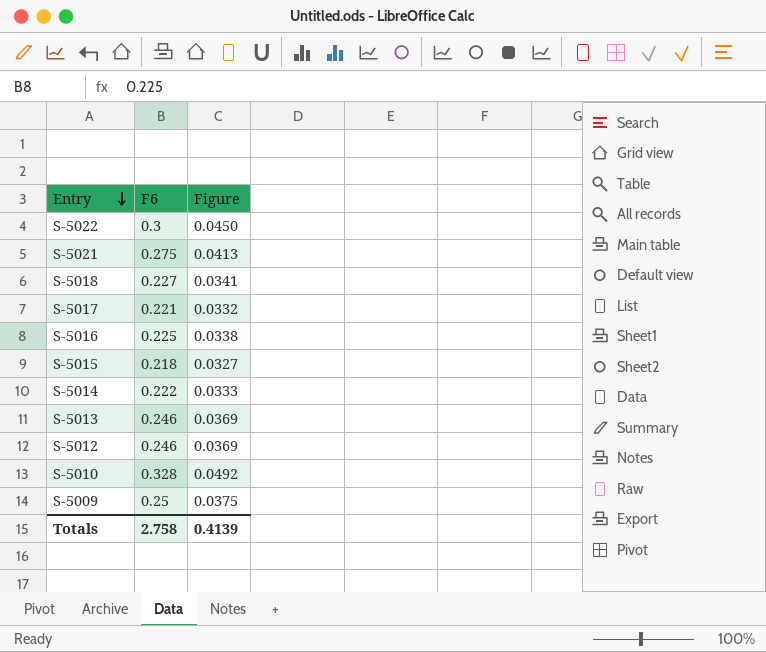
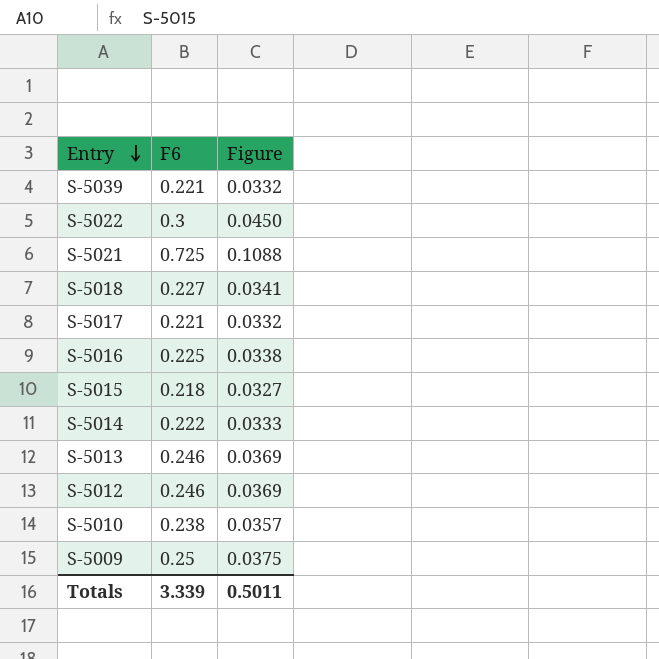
row S-5039: none -> 0.221 | 0.0332
S-5021 | F6: 0.275 -> 0.725
S-5021 | Figure: 0.0413 -> 0.1088
S-5010 | F6: 0.328 -> 0.238
S-5010 | Figure: 0.0492 -> 0.0357
Totals | F6: 2.758 -> 3.339
Totals | Figure: 0.4139 -> 0.5011

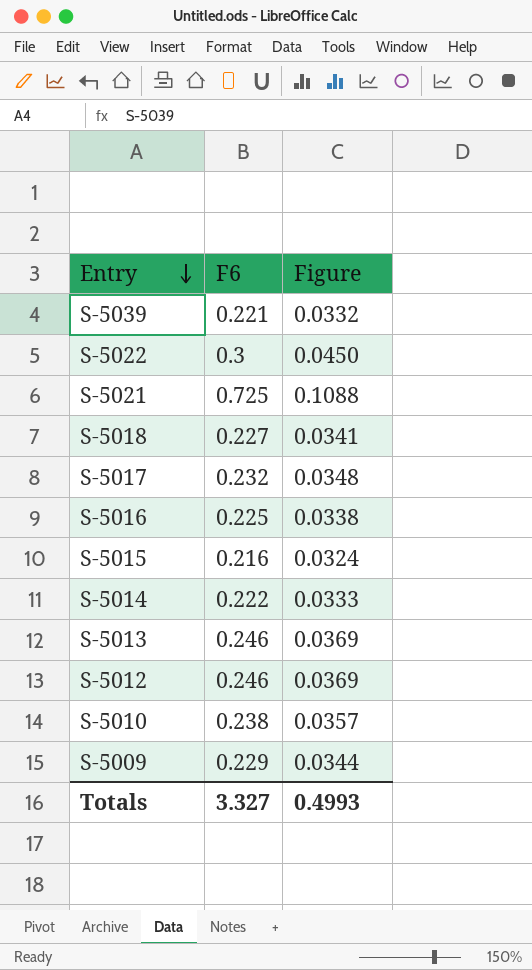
S-5017 | F6: 0.221 -> 0.232
S-5017 | Figure: 0.0332 -> 0.0348
S-5015 | F6: 0.218 -> 0.216
S-5015 | Figure: 0.0327 -> 0.0324
S-5009 | F6: 0.25 -> 0.229
S-5009 | Figure: 0.0375 -> 0.0344
Totals | F6: 3.339 -> 3.327
Totals | Figure: 0.5011 -> 0.4993

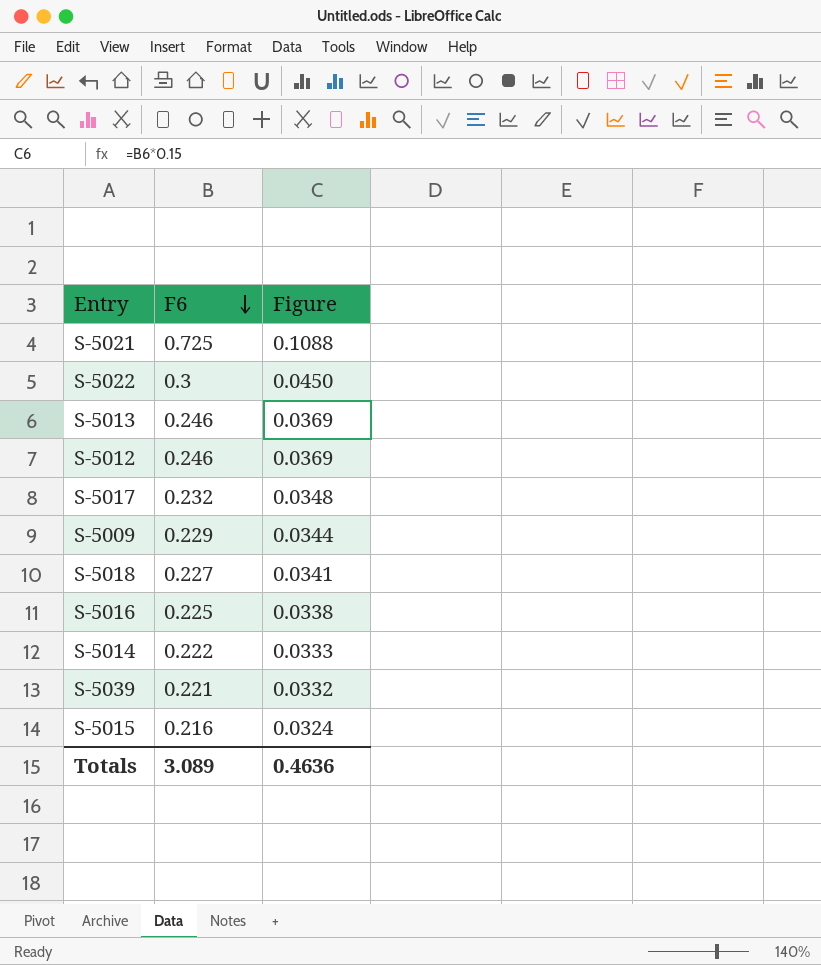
row order: Entry descending -> F6 descending
row S-5010: 0.238 | 0.0357 -> none
Totals | F6: 3.327 -> 3.089
Totals | Figure: 0.4993 -> 0.4636

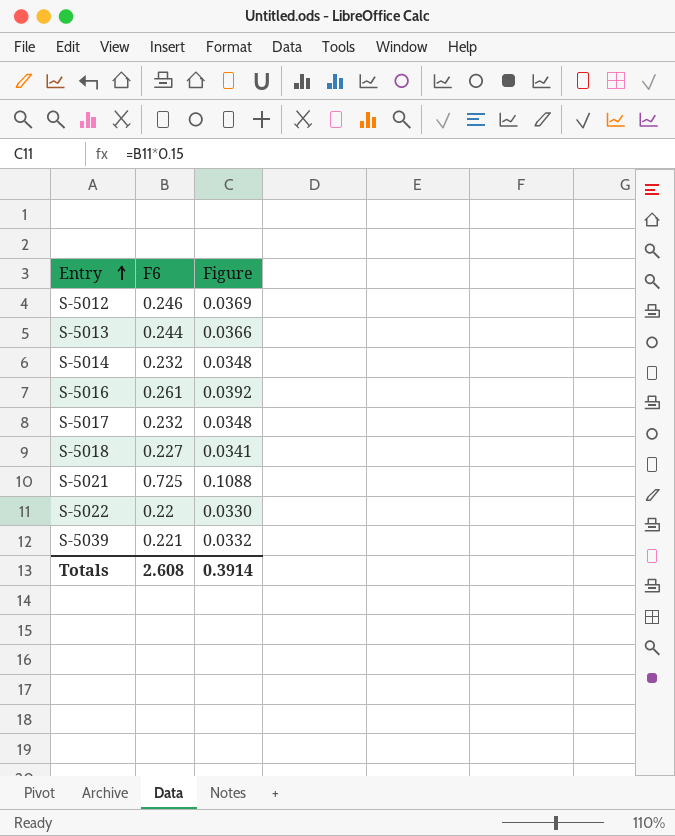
row order: F6 descending -> Entry ascending
row S-5009: 0.229 | 0.0344 -> none
row S-5015: 0.216 | 0.0324 -> none
S-5013 | F6: 0.246 -> 0.244
S-5013 | Figure: 0.0369 -> 0.0366
S-5014 | F6: 0.222 -> 0.232
S-5014 | Figure: 0.0333 -> 0.0348
S-5016 | F6: 0.225 -> 0.261
S-5016 | Figure: 0.0338 -> 0.0392
S-5022 | F6: 0.3 -> 0.22
S-5022 | Figure: 0.0450 -> 0.0330
Totals | F6: 3.089 -> 2.608
Totals | Figure: 0.4636 -> 0.3914

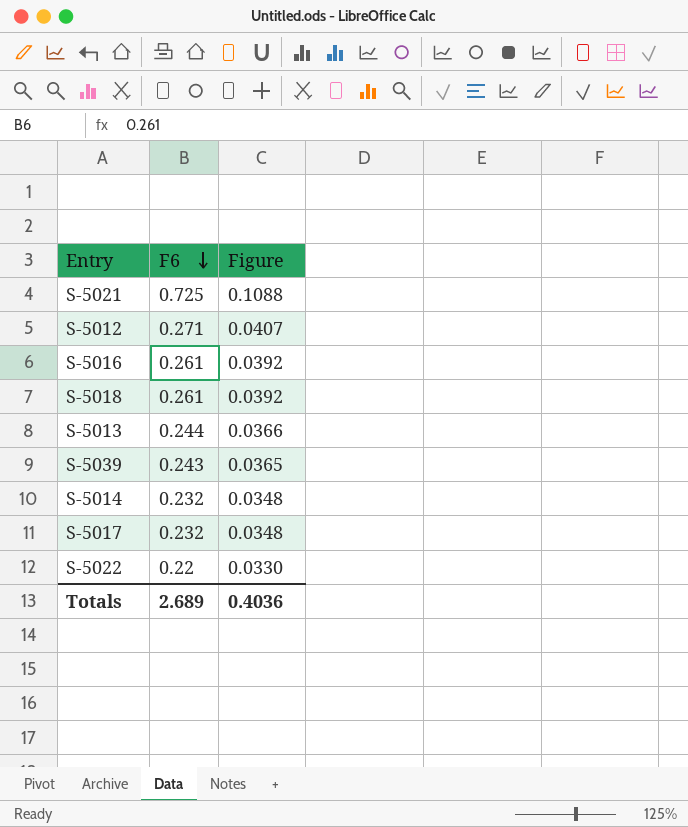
row order: Entry ascending -> F6 descending
S-5012 | F6: 0.246 -> 0.271
S-5012 | Figure: 0.0369 -> 0.0407
S-5018 | F6: 0.227 -> 0.261
S-5018 | Figure: 0.0341 -> 0.0392
S-5039 | F6: 0.221 -> 0.243
S-5039 | Figure: 0.0332 -> 0.0365
Totals | F6: 2.608 -> 2.689
Totals | Figure: 0.3914 -> 0.4036

